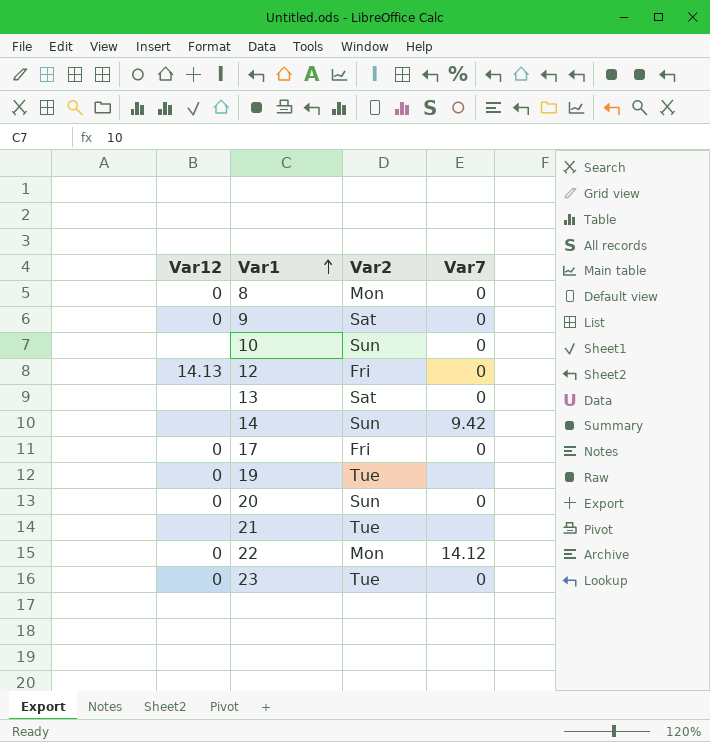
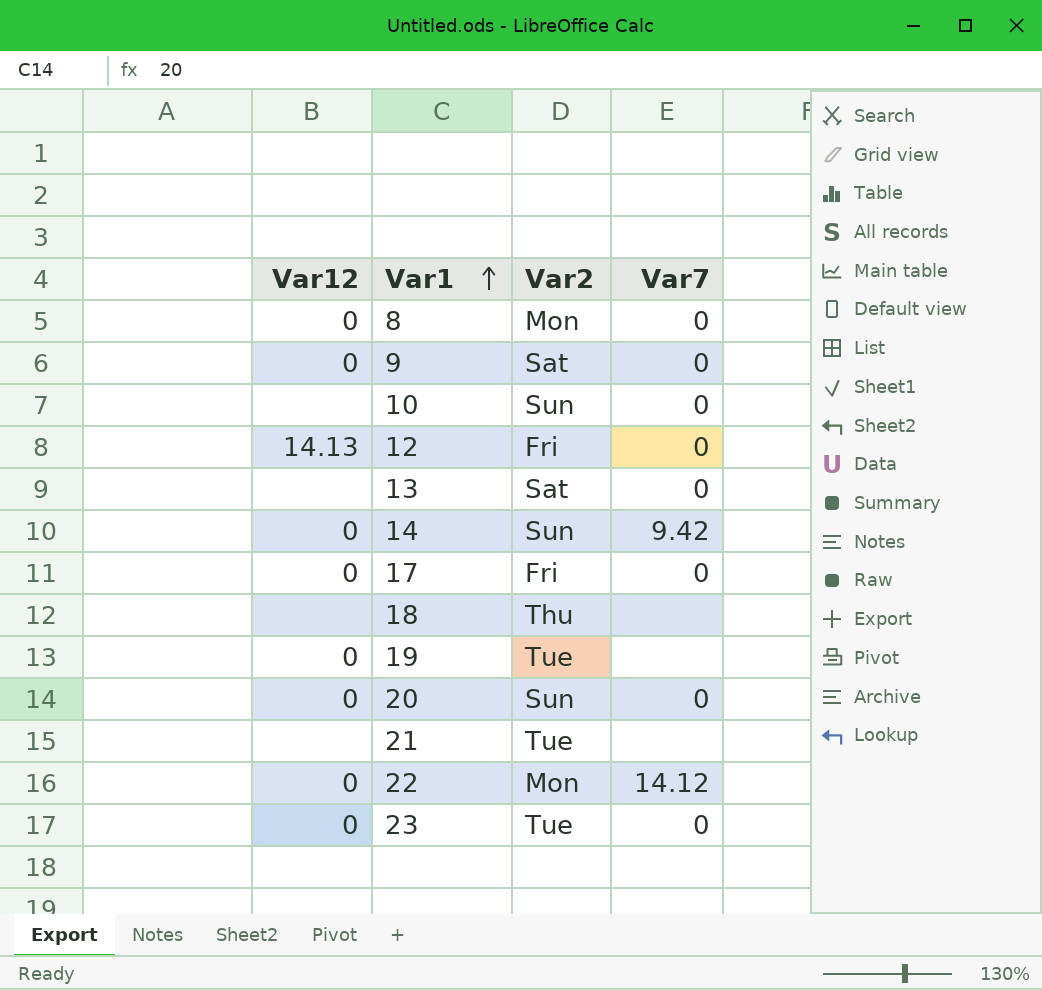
14 | Var12: none -> 0
row 18: none -> none | Thu | none

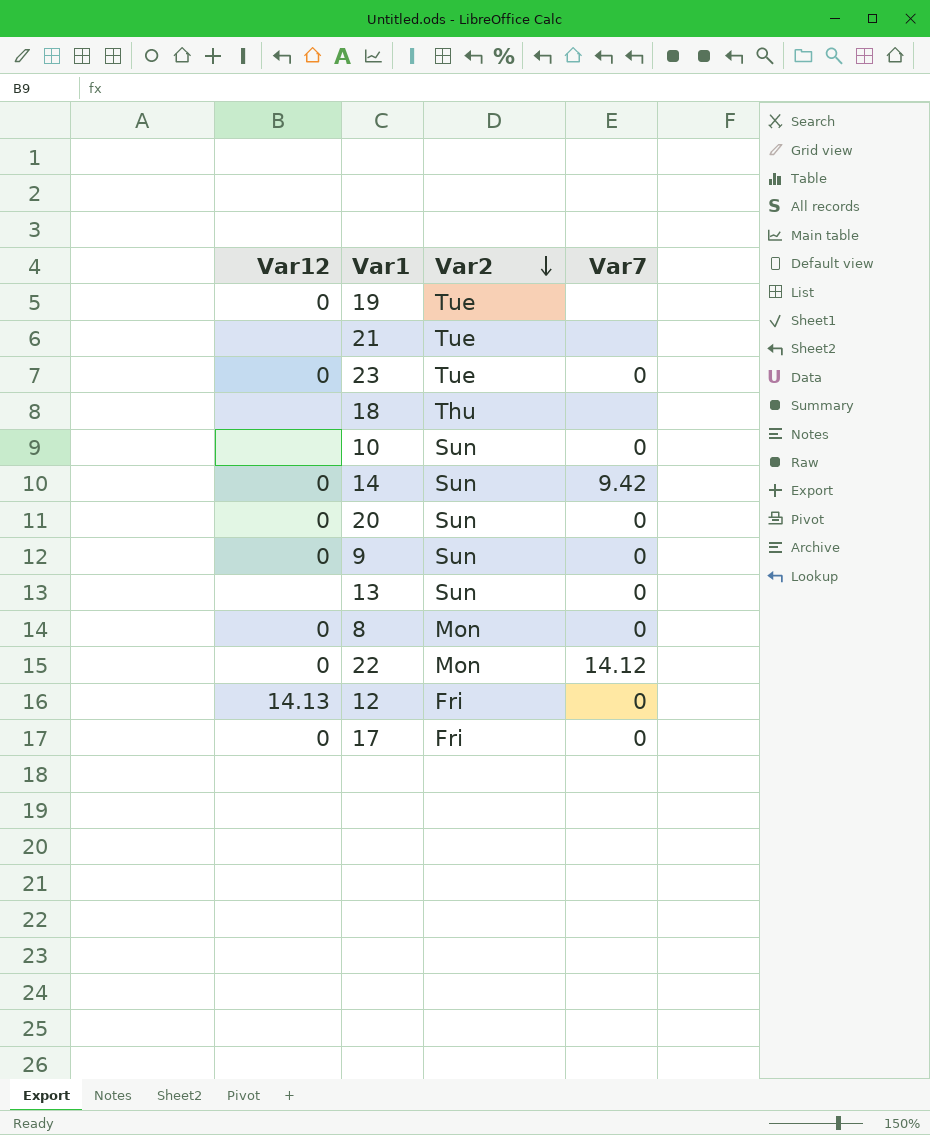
row order: Var1 ascending -> Var2 descending
9 | Var2: Sat -> Sun
13 | Var2: Sat -> Sun

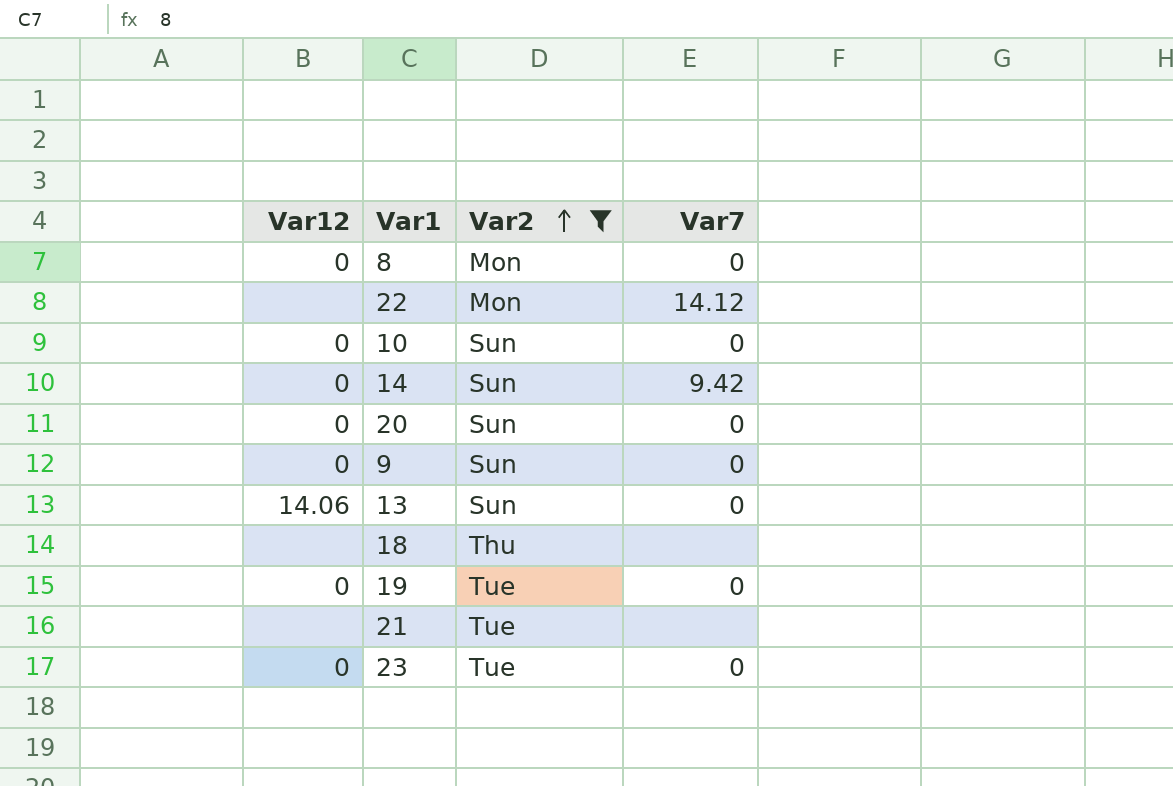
filter: none -> Var2 != Fri
row order: Var2 descending -> Var2 ascending
22 | Var12: 0 -> none
10 | Var12: none -> 0
13 | Var12: none -> 14.06
19 | Var7: none -> 0

